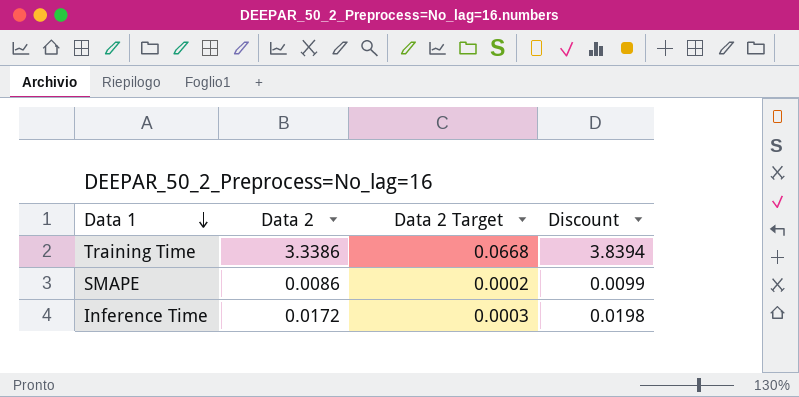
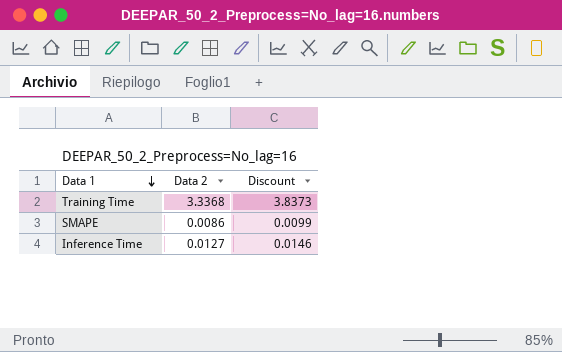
column Data 2 Target | formula: [Data 2] * 0.02 -> none
Training Time | Data 2: 3.3386 -> 3.3368
Training Time | Discount: 3.8394 -> 3.8373
Inference Time | Data 2: 0.0172 -> 0.0127
Inference Time | Discount: 0.0198 -> 0.0146

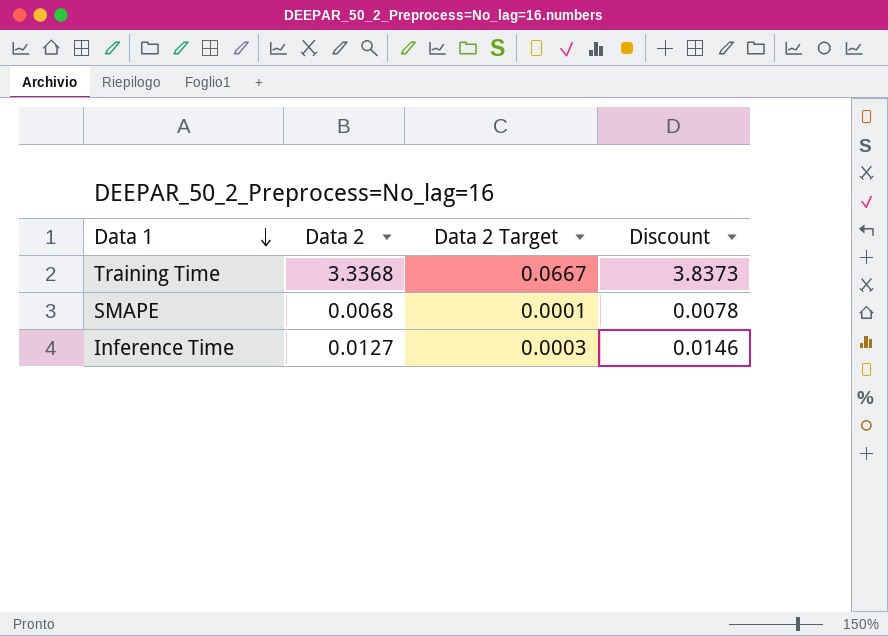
column Data 2 Target | formula: none -> [Data 2] * 0.02
SMAPE | Data 2: 0.0086 -> 0.0068
SMAPE | Discount: 0.0099 -> 0.0078

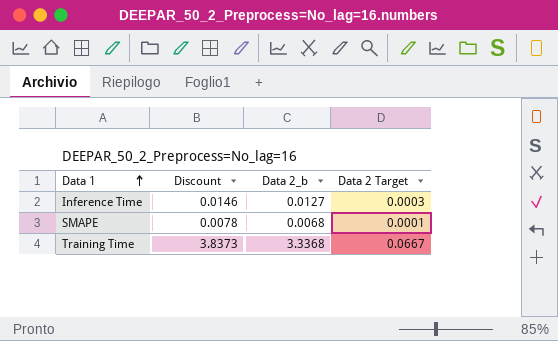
row order: Data 1 descending -> Data 1 ascending
column Discount | position: 4 -> 2
column name: Data 2 -> Data 2_b

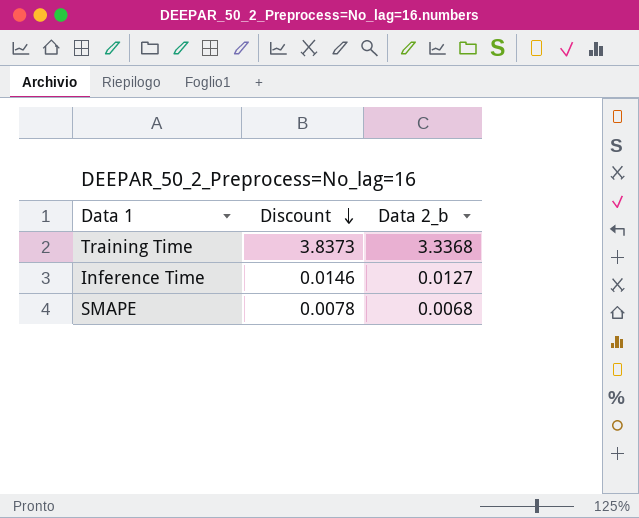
row order: Data 1 ascending -> Discount descending
column Data 2 Target | formula: [Data 2_b] * 0.02 -> none

